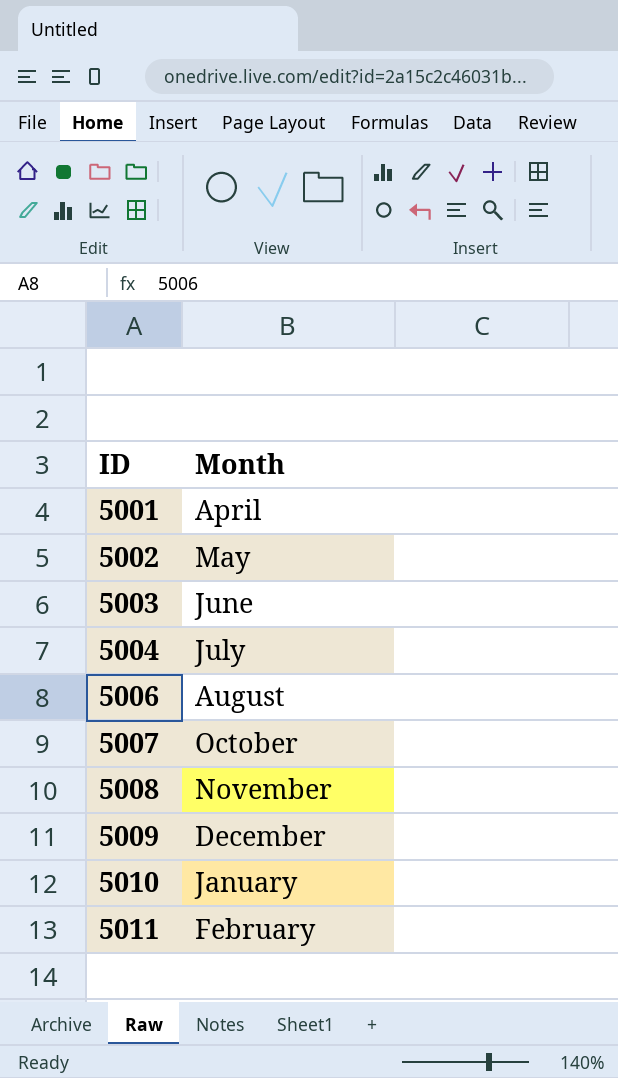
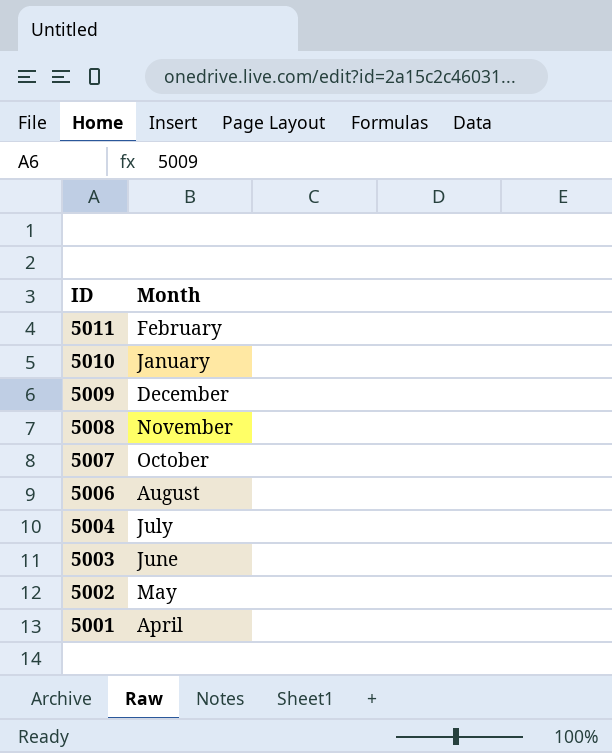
row order: ID ascending -> ID descending

